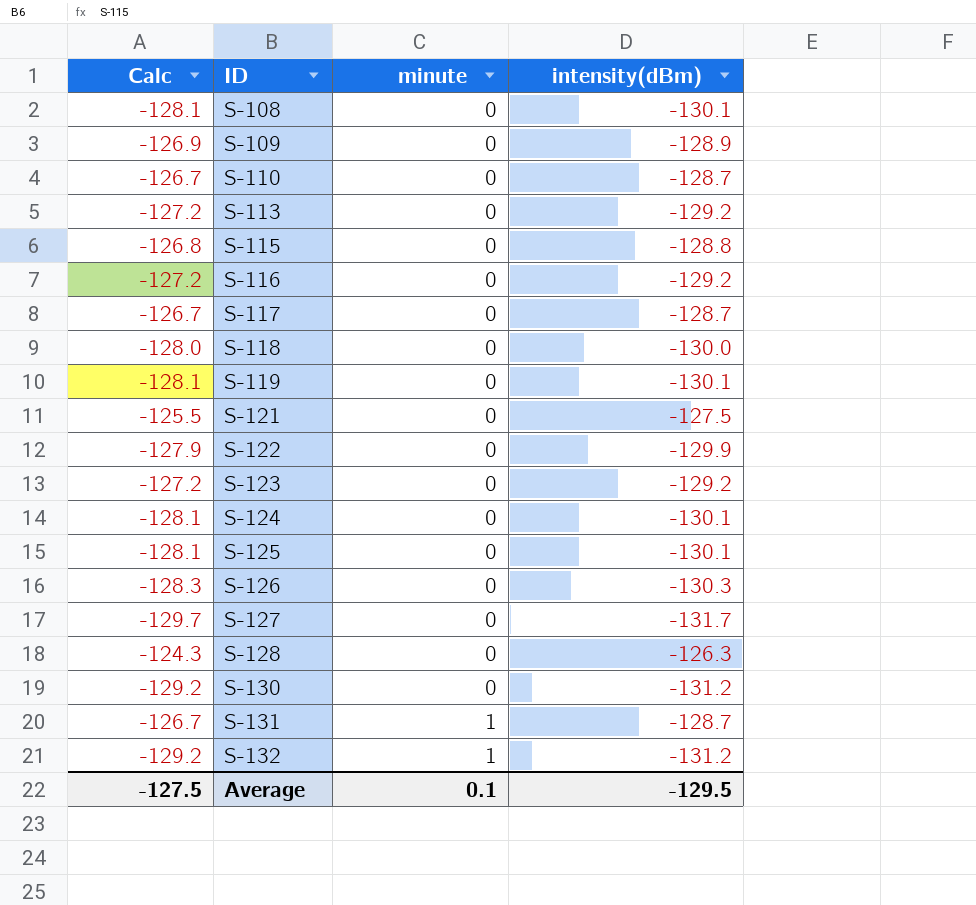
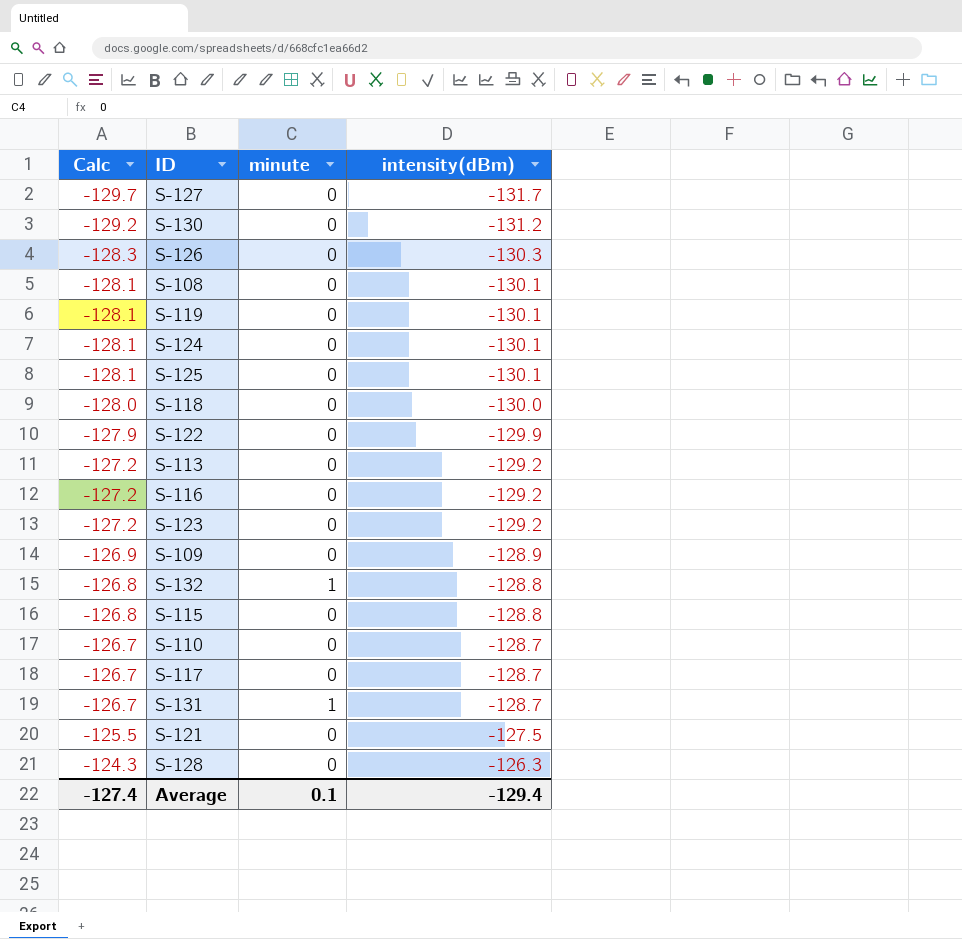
row order: ID ascending -> Calc ascending
S-132 | Calc: -129.2 -> -126.8
S-132 | intensity(dBm): -131.2 -> -128.8
Average | Calc: -127.5 -> -127.4
Average | intensity(dBm): -129.5 -> -129.4

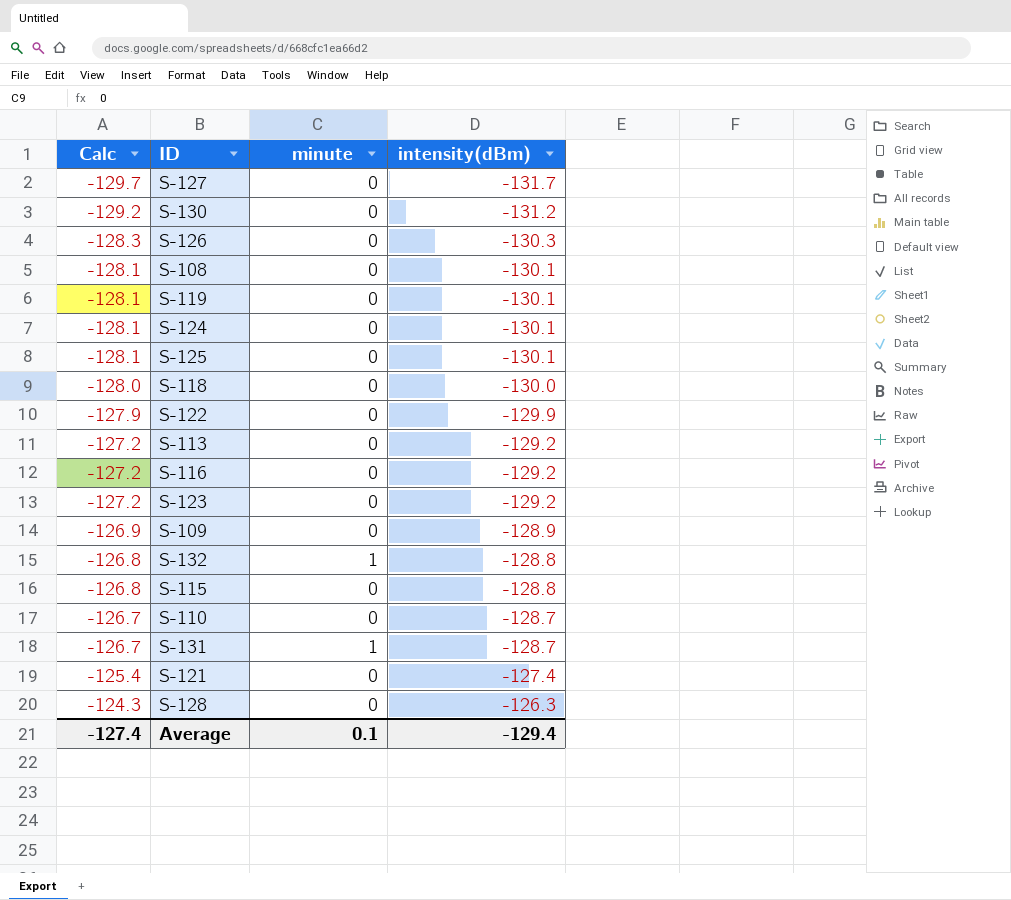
row S-117: -126.7 | 0 | -128.7 -> none
S-121 | Calc: -125.5 -> -125.4
S-121 | intensity(dBm): -127.5 -> -127.4

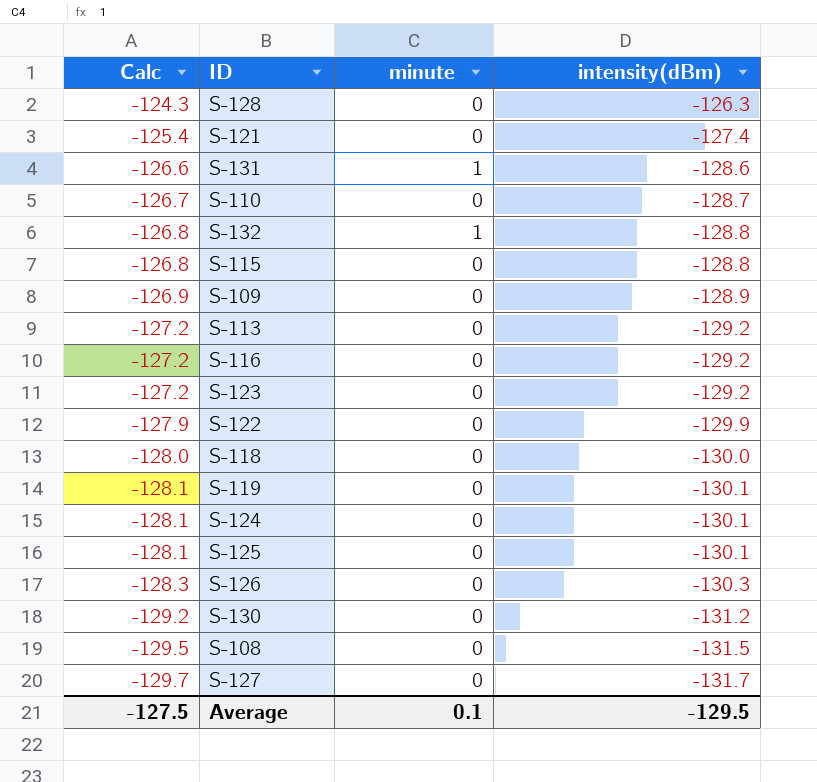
row order: Calc ascending -> Calc descending
S-131 | Calc: -126.7 -> -126.6
S-131 | intensity(dBm): -128.7 -> -128.6
S-108 | Calc: -128.1 -> -129.5
S-108 | intensity(dBm): -130.1 -> -131.5
Average | Calc: -127.4 -> -127.5
Average | intensity(dBm): -129.4 -> -129.5

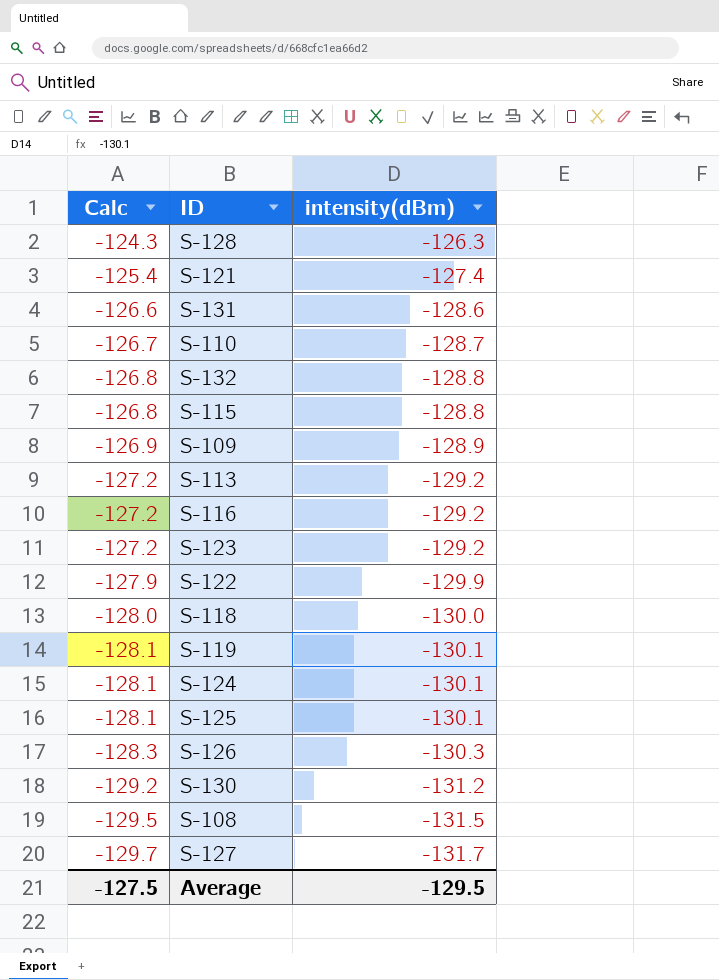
column minute | position: 3 -> none

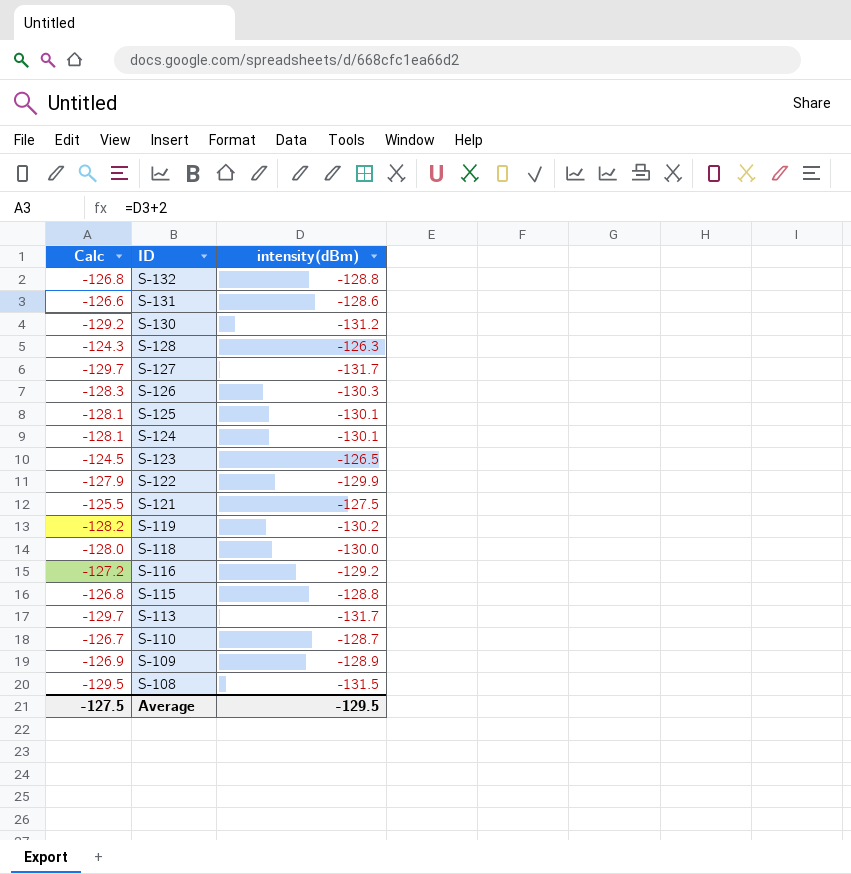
row order: Calc descending -> ID descending
S-123 | Calc: -127.2 -> -124.5
S-123 | intensity(dBm): -129.2 -> -126.5
S-121 | Calc: -125.4 -> -125.5
S-121 | intensity(dBm): -127.4 -> -127.5
S-119 | Calc: -128.1 -> -128.2
S-119 | intensity(dBm): -130.1 -> -130.2
S-113 | Calc: -127.2 -> -129.7
S-113 | intensity(dBm): -129.2 -> -131.7

